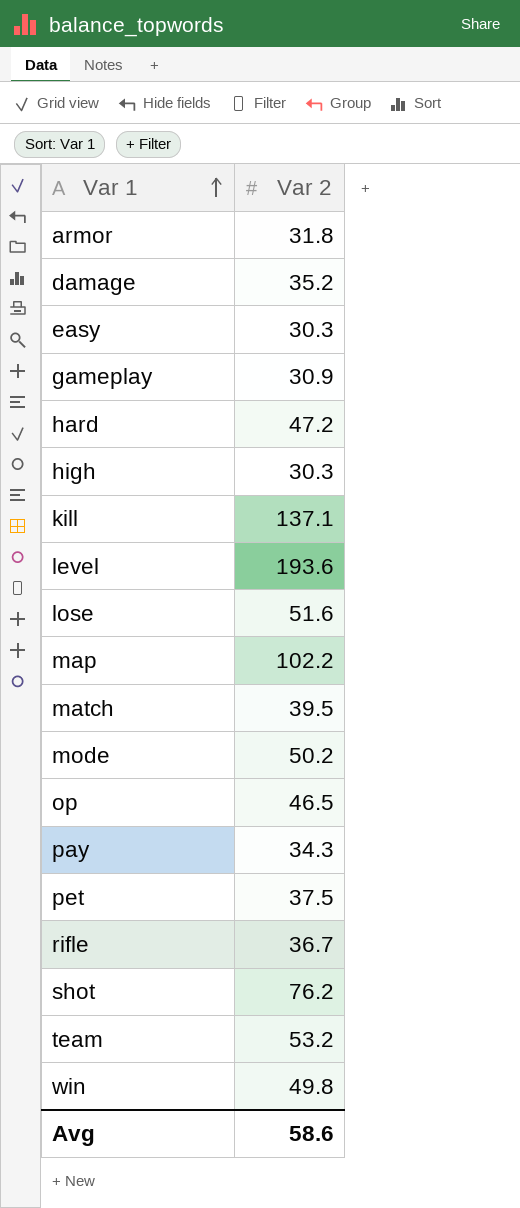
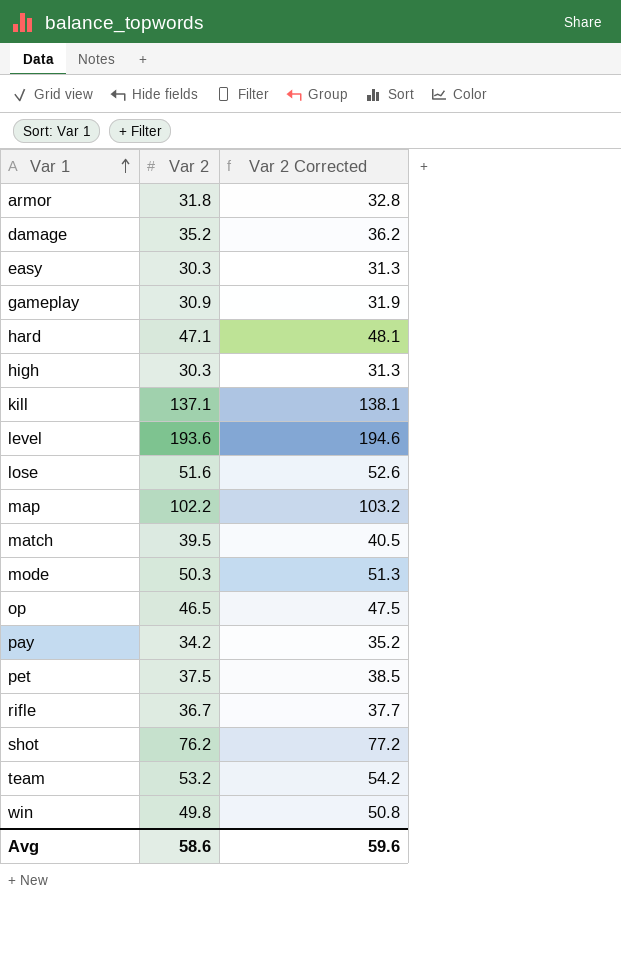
column Var 2 Corrected | formula: none -> [Var 2] + 1
hard | Var 2: 47.2 -> 47.1
mode | Var 2: 50.2 -> 50.3
pay | Var 2: 34.3 -> 34.2

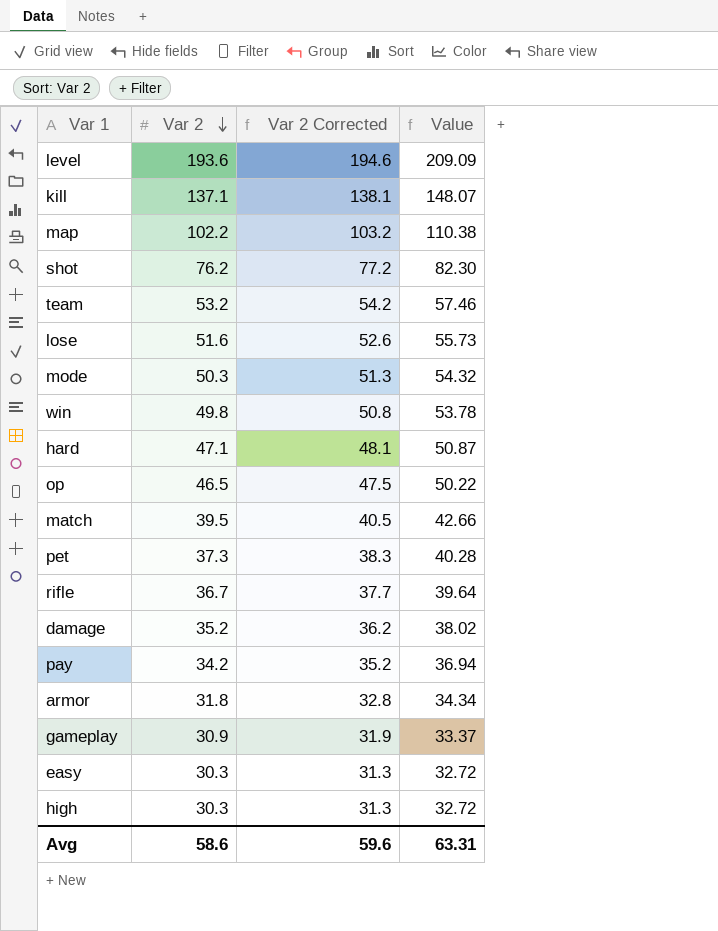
row order: Var 1 ascending -> Var 2 descending
column Value | formula: none -> [Var 2] * 1.08
pet | Var 2: 37.5 -> 37.3
pet | Var 2 Corrected: 38.5 -> 38.3

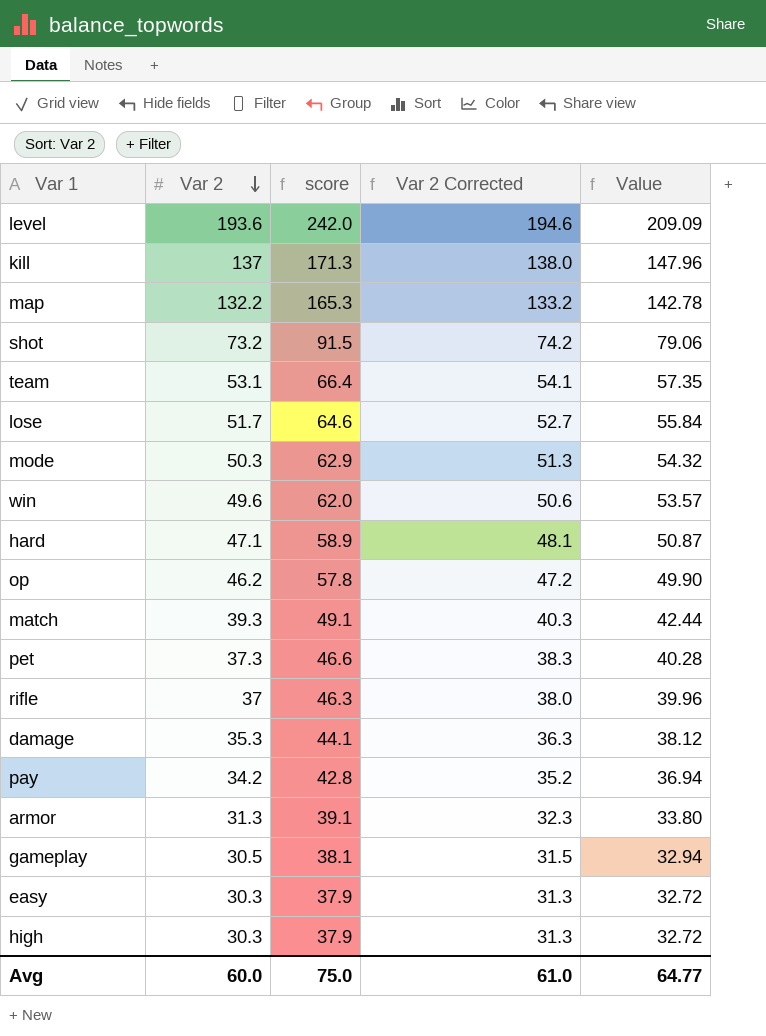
column score | formula: none -> [Var 2] * 1.25
kill | Var 2: 137.1 -> 137
kill | Var 2 Corrected: 138.1 -> 138.0
kill | Value: 148.07 -> 147.96
map | Var 2: 102.2 -> 132.2
map | Var 2 Corrected: 103.2 -> 133.2
map | Value: 110.38 -> 142.78
shot | Var 2: 76.2 -> 73.2
shot | Var 2 Corrected: 77.2 -> 74.2
shot | Value: 82.30 -> 79.06
team | Var 2: 53.2 -> 53.1
team | Var 2 Corrected: 54.2 -> 54.1
team | Value: 57.46 -> 57.35
lose | Var 2: 51.6 -> 51.7
lose | Var 2 Corrected: 52.6 -> 52.7
lose | Value: 55.73 -> 55.84
win | Var 2: 49.8 -> 49.6
win | Var 2 Corrected: 50.8 -> 50.6
win | Value: 53.78 -> 53.57
op | Var 2: 46.5 -> 46.2
op | Var 2 Corrected: 47.5 -> 47.2
op | Value: 50.22 -> 49.90
match | Var 2: 39.5 -> 39.3
match | Var 2 Corrected: 40.5 -> 40.3
match | Value: 42.66 -> 42.44
rifle | Var 2: 36.7 -> 37
rifle | Var 2 Corrected: 37.7 -> 38.0
rifle | Value: 39.64 -> 39.96
damage | Var 2: 35.2 -> 35.3
damage | Var 2 Corrected: 36.2 -> 36.3
damage | Value: 38.02 -> 38.12
armor | Var 2: 31.8 -> 31.3
armor | Var 2 Corrected: 32.8 -> 32.3
armor | Value: 34.34 -> 33.80
gameplay | Var 2: 30.9 -> 30.5
gameplay | Var 2 Corrected: 31.9 -> 31.5
gameplay | Value: 33.37 -> 32.94
Avg | Var 2: 58.6 -> 60.0
Avg | Var 2 Corrected: 59.6 -> 61.0
Avg | Value: 63.31 -> 64.77

